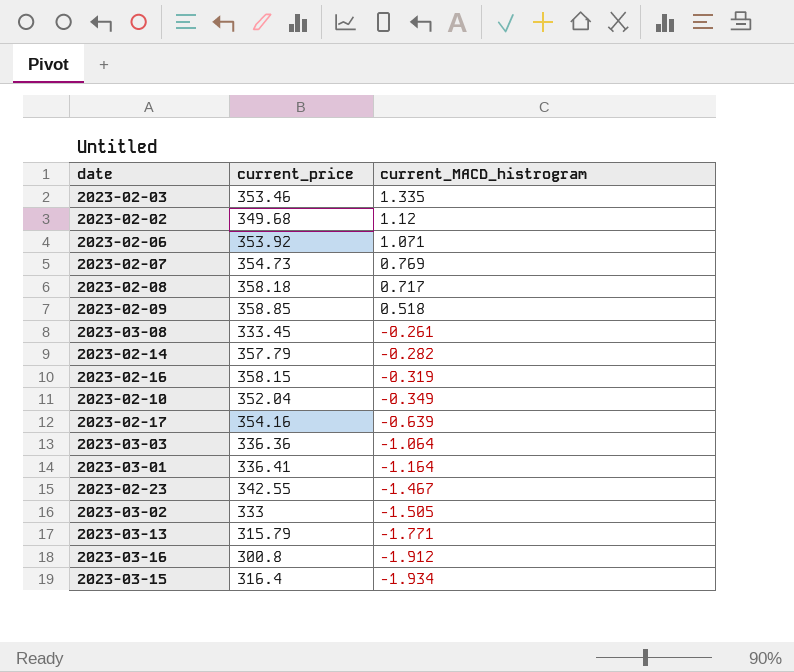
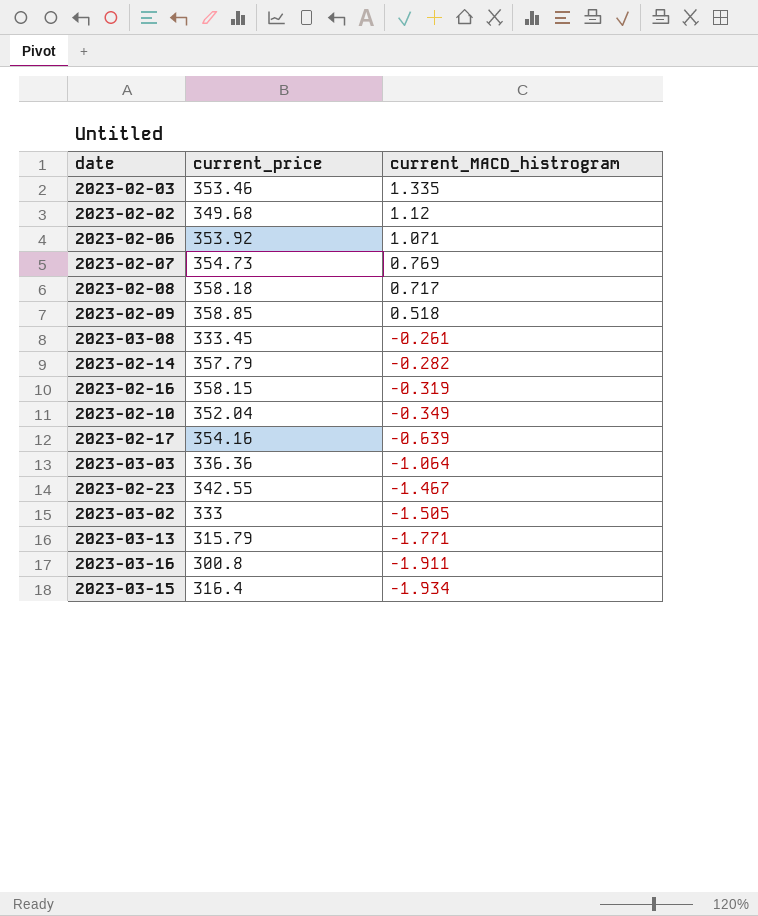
row 2023-03-01: 336.41 | -1.164 -> none
2023-03-16 | current_MACD_histrogram: -1.912 -> -1.911

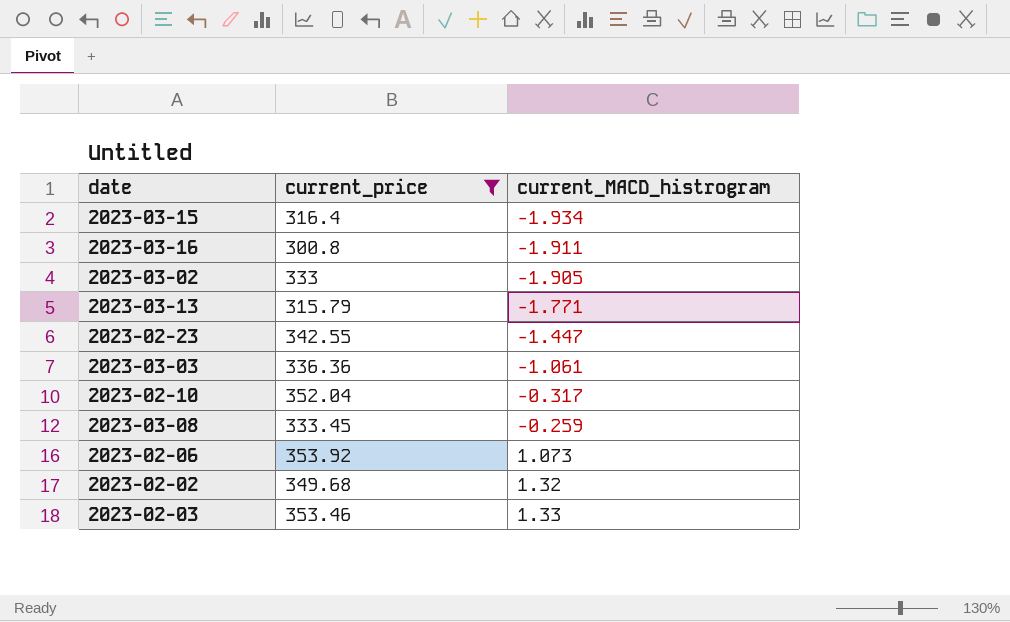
filter: none -> current_price <= 353.92
row order: current_MACD_histrogram descending -> current_MACD_histrogram ascending
2023-03-02 | current_MACD_histrogram: -1.505 -> -1.905
2023-02-23 | current_MACD_histrogram: -1.467 -> -1.447
2023-03-03 | current_MACD_histrogram: -1.064 -> -1.061
2023-02-10 | current_MACD_histrogram: -0.349 -> -0.317
2023-03-08 | current_MACD_histrogram: -0.261 -> -0.259
2023-02-06 | current_MACD_histrogram: 1.071 -> 1.073
2023-02-02 | current_MACD_histrogram: 1.12 -> 1.32
2023-02-03 | current_MACD_histrogram: 1.335 -> 1.33

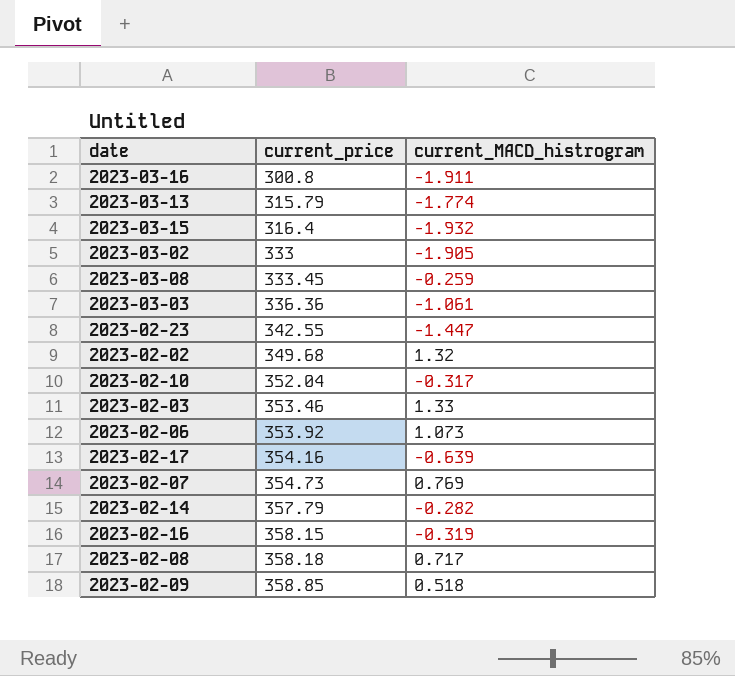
filter: current_price <= 353.92 -> none
row order: current_MACD_histrogram ascending -> current_price ascending
2023-03-13 | current_MACD_histrogram: -1.771 -> -1.774
2023-03-15 | current_MACD_histrogram: -1.934 -> -1.932

